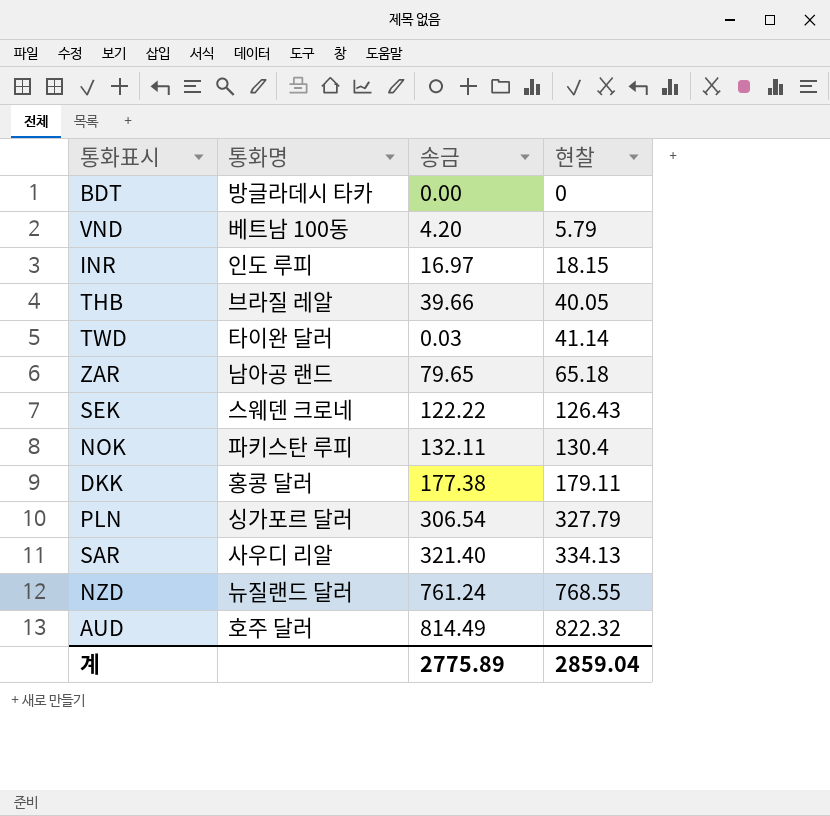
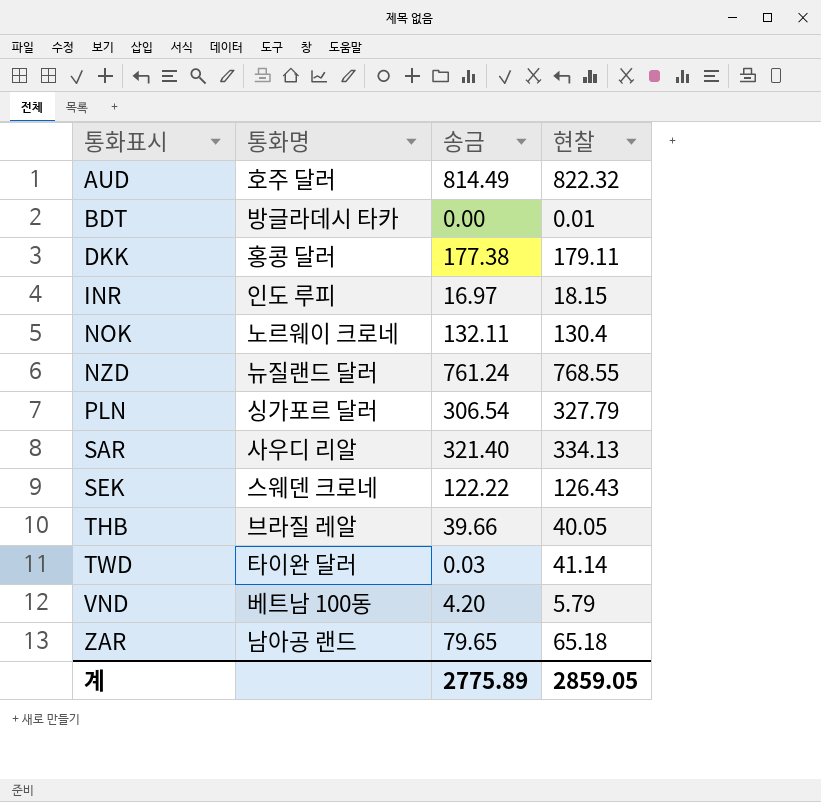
row order: 현찰 ascending -> 통화표시 ascending
BDT | 현찰: 0 -> 0.01
NOK | 통화명: 파키스탄 루피 -> 노르웨이 크로네
계 | 현찰: 2859.04 -> 2859.05

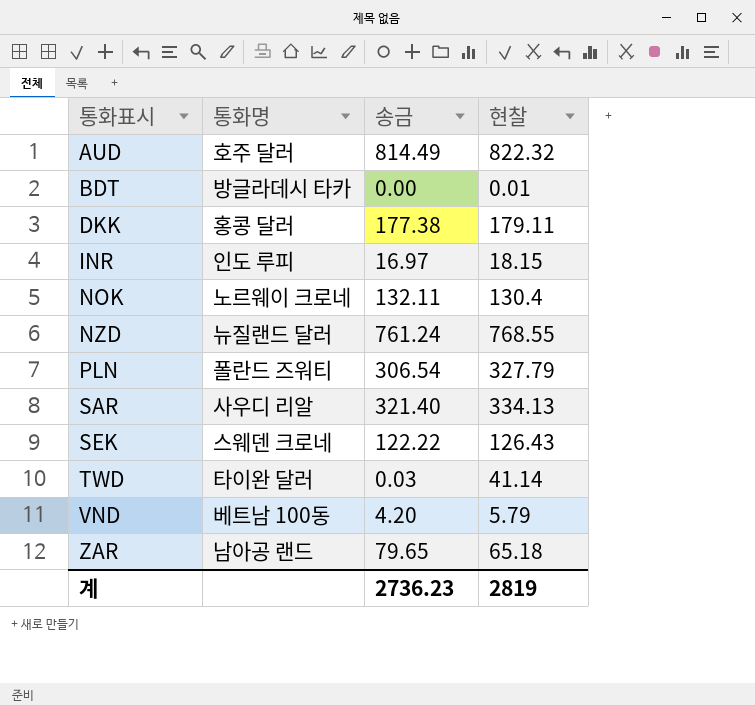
row THB: 브라질 레알 | 39.66 | 40.05 -> none
PLN | 통화명: 싱가포르 달러 -> 폴란드 즈워티
계 | 송금: 2775.89 -> 2736.23
계 | 현찰: 2859.05 -> 2819

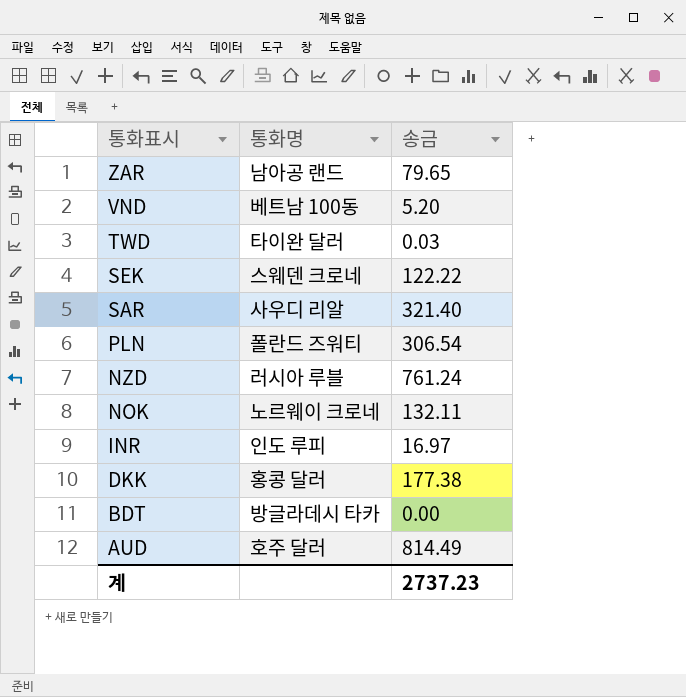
row order: 통화표시 ascending -> 통화표시 descending
column 현찰 | position: 4 -> none
VND | 송금: 4.20 -> 5.20
NZD | 통화명: 뉴질랜드 달러 -> 러시아 루블
계 | 송금: 2736.23 -> 2737.23

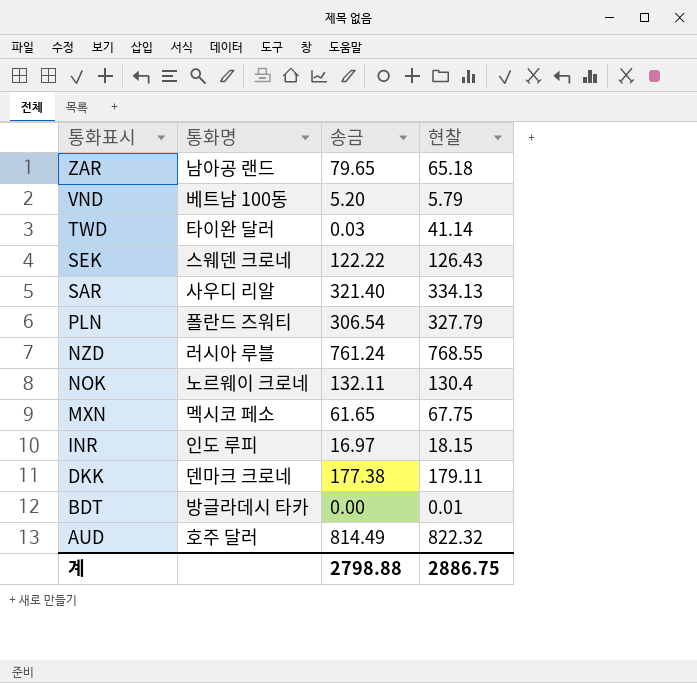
column 현찰 | position: none -> 4
row MXN: none -> 멕시코 페소 | 61.65 | 67.75
DKK | 통화명: 홍콩 달러 -> 덴마크 크로네
계 | 송금: 2737.23 -> 2798.88

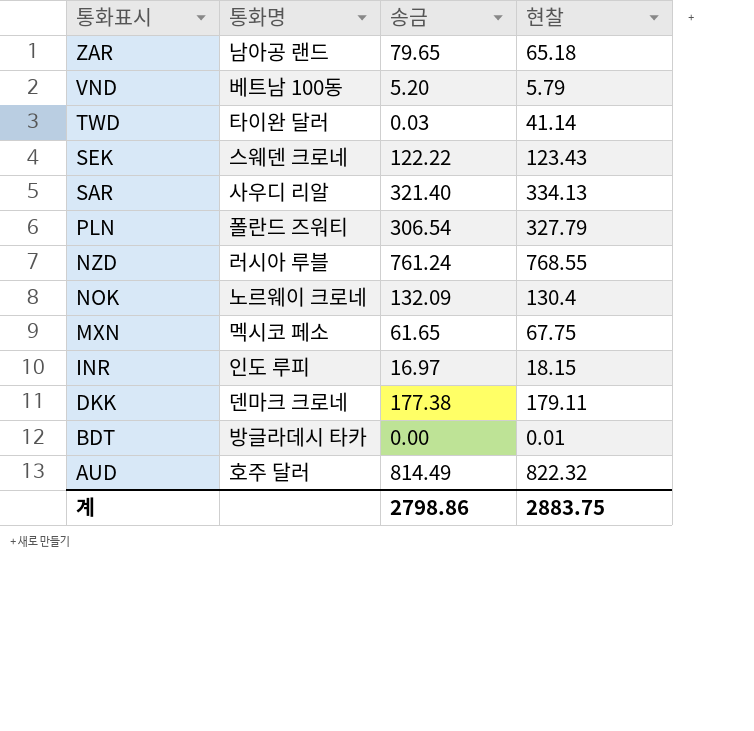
SEK | 현찰: 126.43 -> 123.43
NOK | 송금: 132.11 -> 132.09
계 | 송금: 2798.88 -> 2798.86
계 | 현찰: 2886.75 -> 2883.75

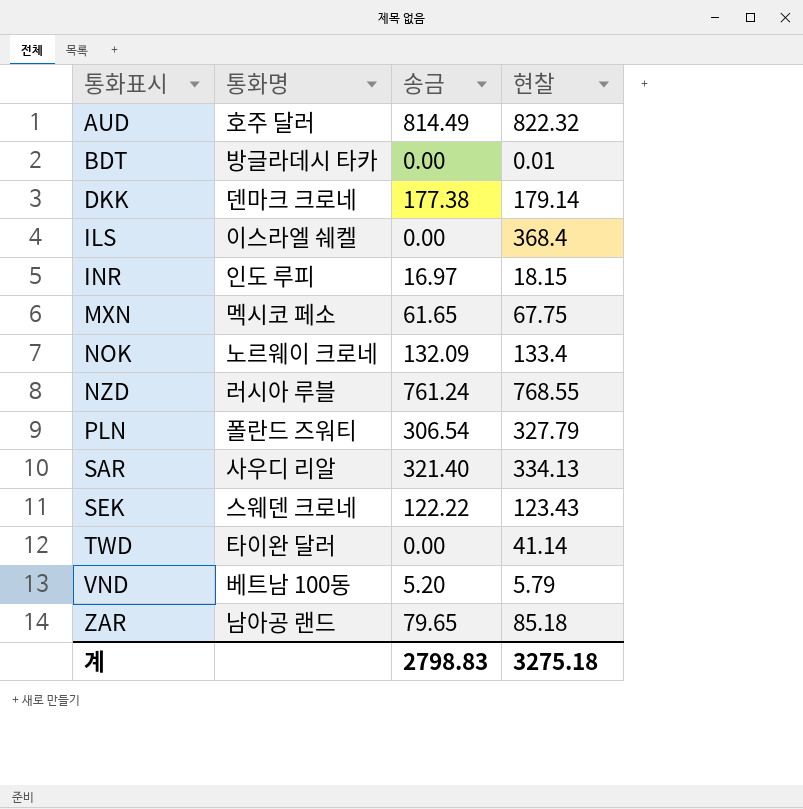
row order: 통화표시 descending -> 통화표시 ascending
DKK | 현찰: 179.11 -> 179.14
row ILS: none -> 이스라엘 쉐켈 | 0.00 | 368.4
NOK | 현찰: 130.4 -> 133.4
TWD | 송금: 0.03 -> 0.00
ZAR | 현찰: 65.18 -> 85.18
계 | 송금: 2798.86 -> 2798.83
계 | 현찰: 2883.75 -> 3275.18

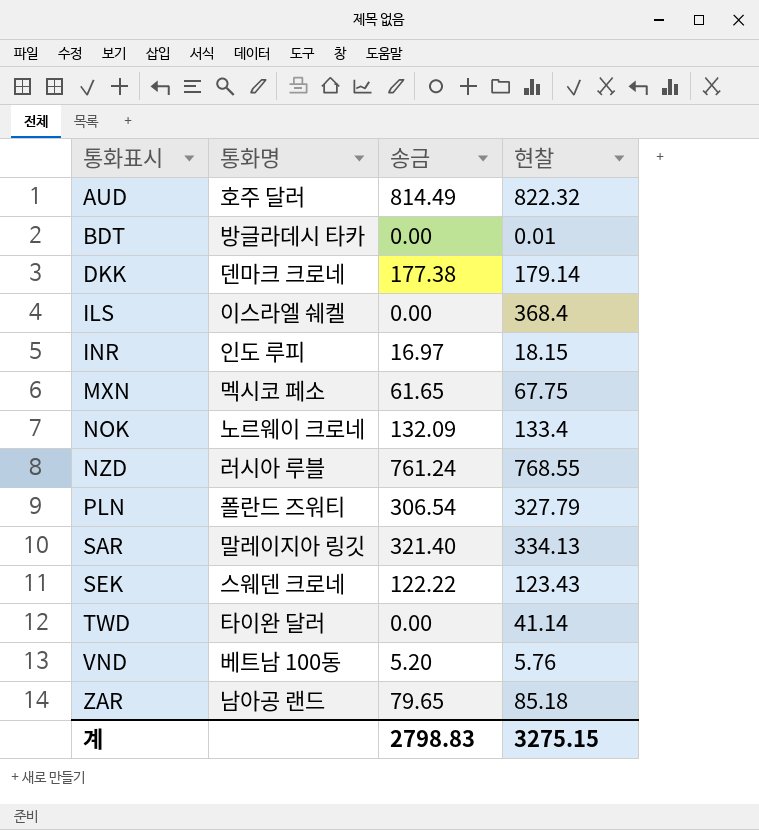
SAR | 통화명: 사우디 리알 -> 말레이지아 링깃
VND | 현찰: 5.79 -> 5.76
계 | 현찰: 3275.18 -> 3275.15

